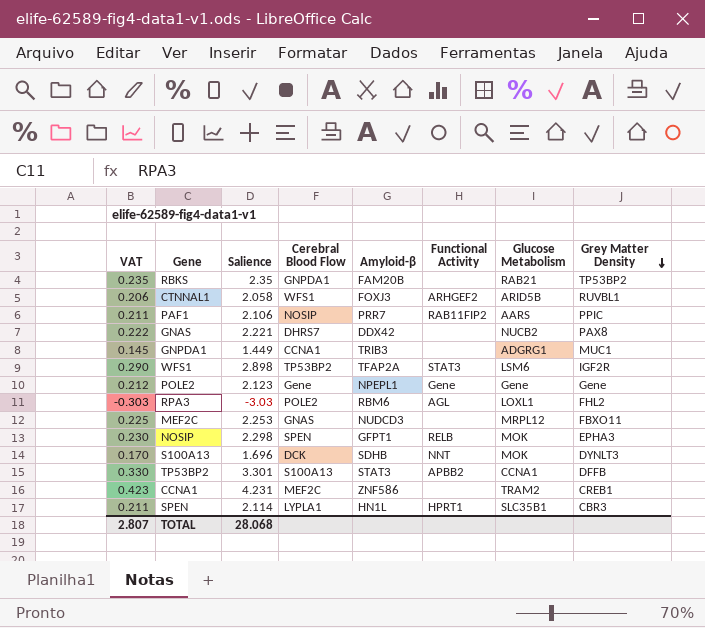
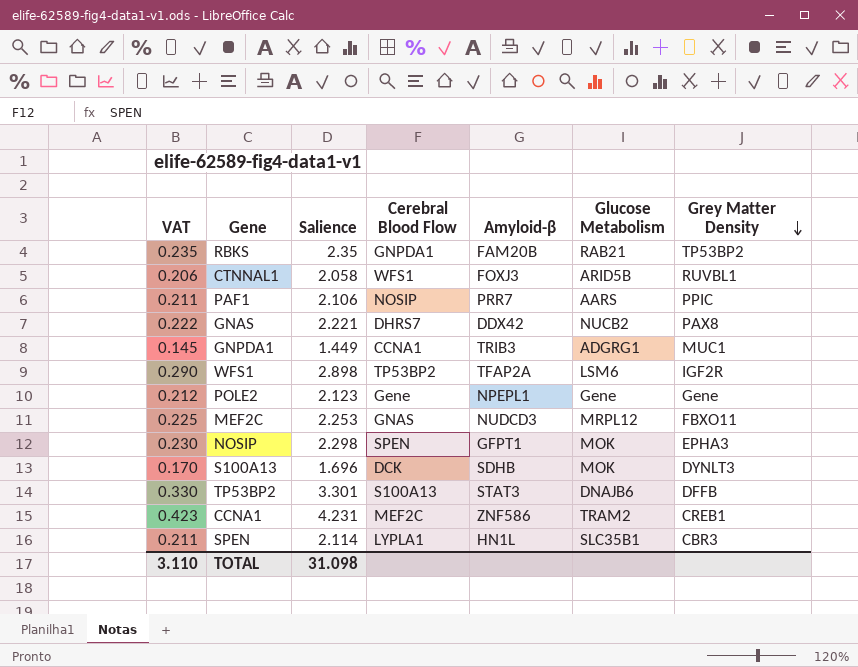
column Functional Activity | position: 6 -> none
row RPA3: -0.303 | -3.03 | POLE2 | RBM6 | AGL | LOXL1 | FHL2 -> none
TP53BP2 | Glucose Metabolism: CCNA1 -> DNAJB6
TOTAL | VAT: 2.807 -> 3.110
TOTAL | Salience: 28.068 -> 31.098

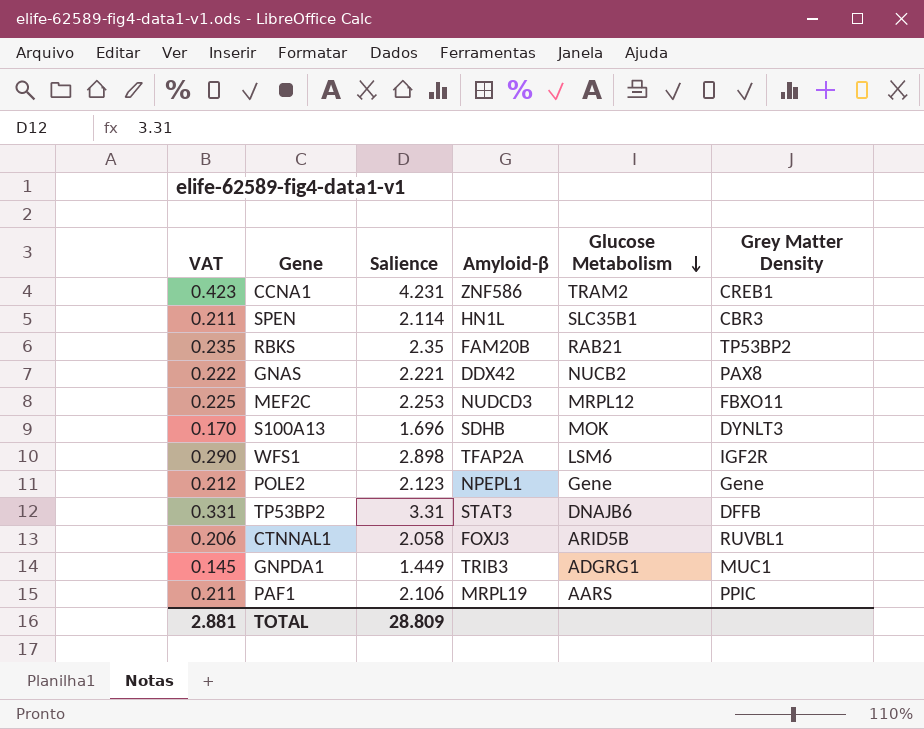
row order: Grey Matter Density descending -> Glucose Metabolism descending
column Cerebral Blood Flow | position: 4 -> none
row NOSIP: 0.230 | 2.298 | SPEN | GFPT1 | MOK | EPHA3 -> none
TP53BP2 | VAT: 0.330 -> 0.331
TP53BP2 | Salience: 3.301 -> 3.31
PAF1 | Amyloid-β: PRR7 -> MRPL19
TOTAL | VAT: 3.110 -> 2.881
TOTAL | Salience: 31.098 -> 28.809

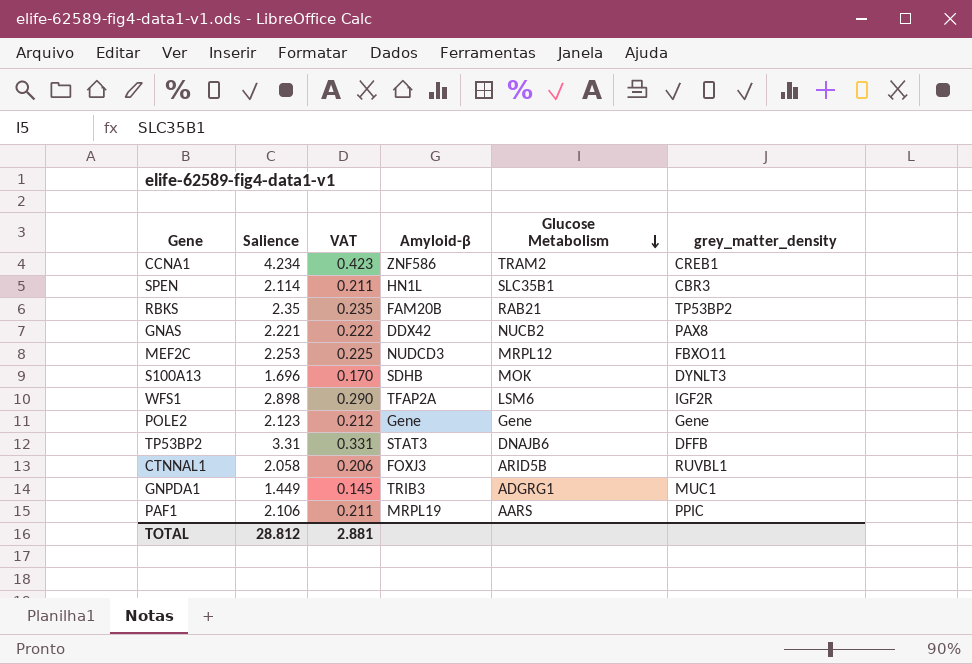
column VAT | position: 1 -> 3
column name: Grey Matter Density -> grey_matter_density
CCNA1 | Salience: 4.231 -> 4.234
POLE2 | Amyloid-β: NPEPL1 -> Gene
TOTAL | Salience: 28.809 -> 28.812

